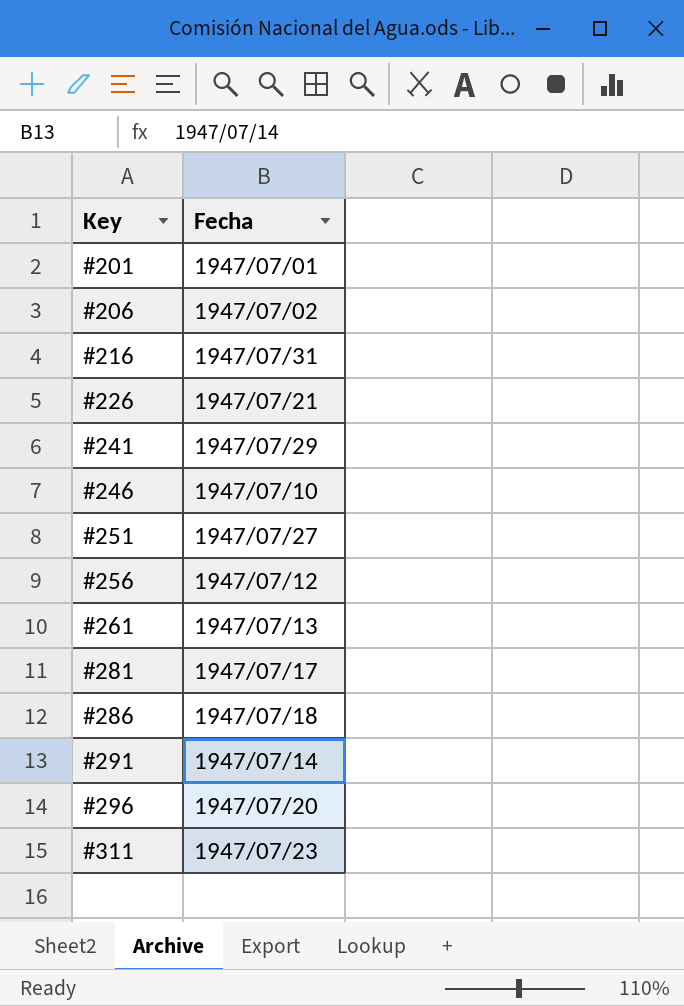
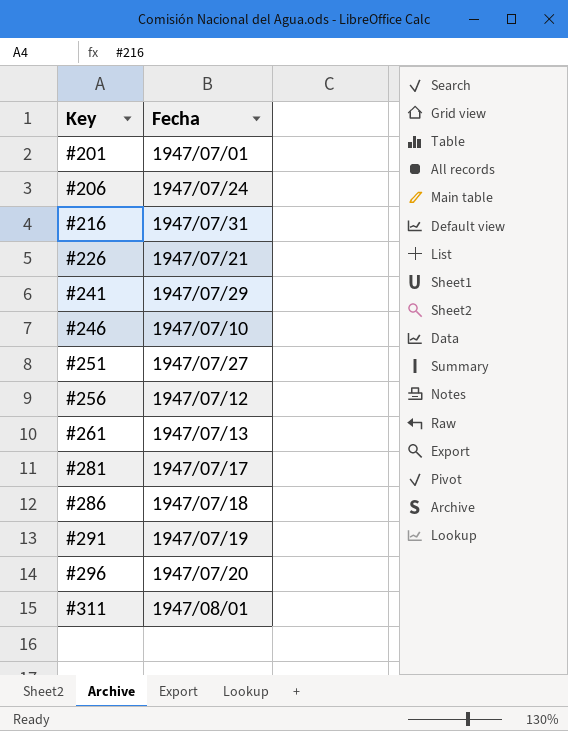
#206 | Fecha: 1947/07/02 -> 1947/07/24
#291 | Fecha: 1947/07/14 -> 1947/07/19
#311 | Fecha: 1947/07/23 -> 1947/08/01

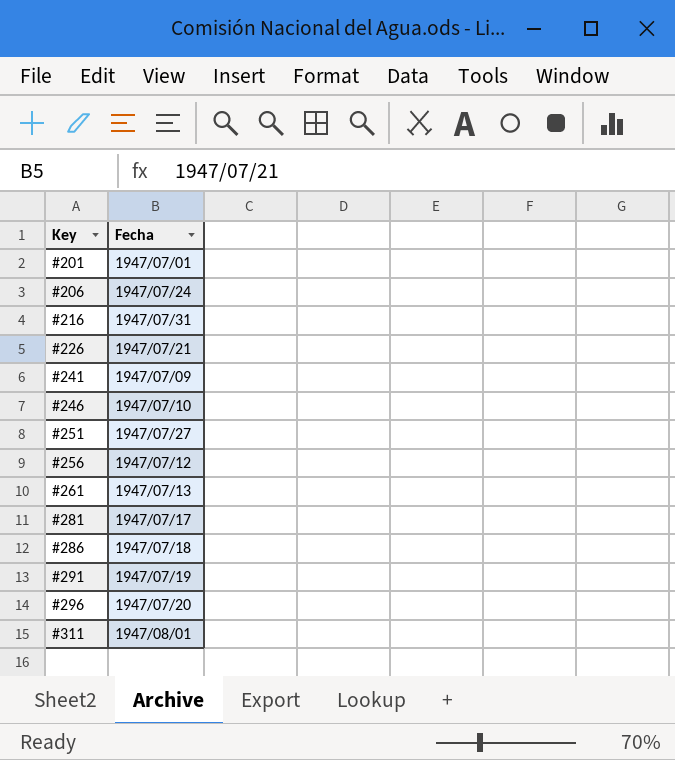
#241 | Fecha: 1947/07/29 -> 1947/07/09

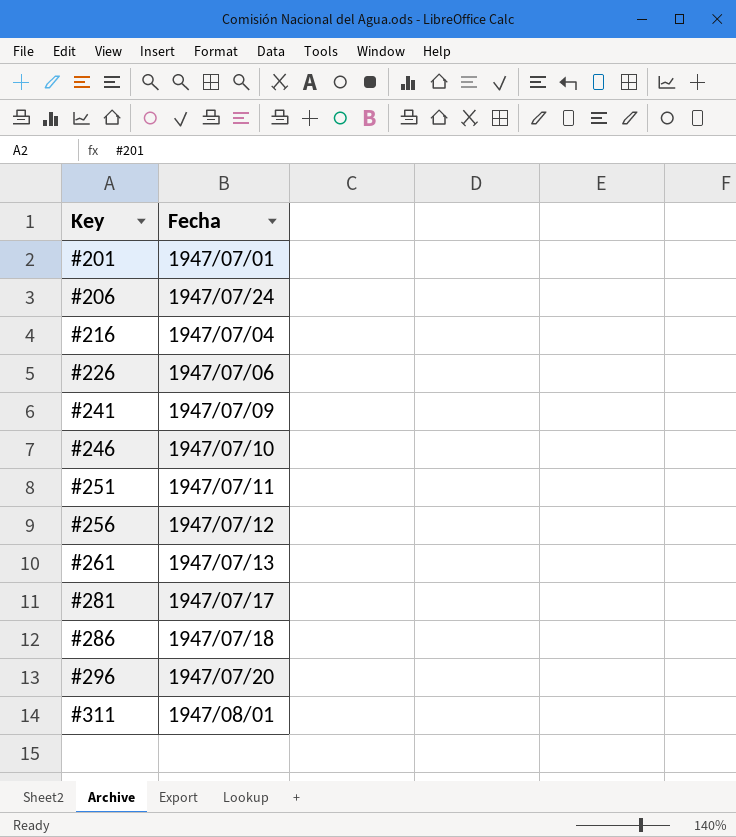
row #291: 1947/07/19 -> none
#216 | Fecha: 1947/07/31 -> 1947/07/04
#226 | Fecha: 1947/07/21 -> 1947/07/06
#251 | Fecha: 1947/07/27 -> 1947/07/11

